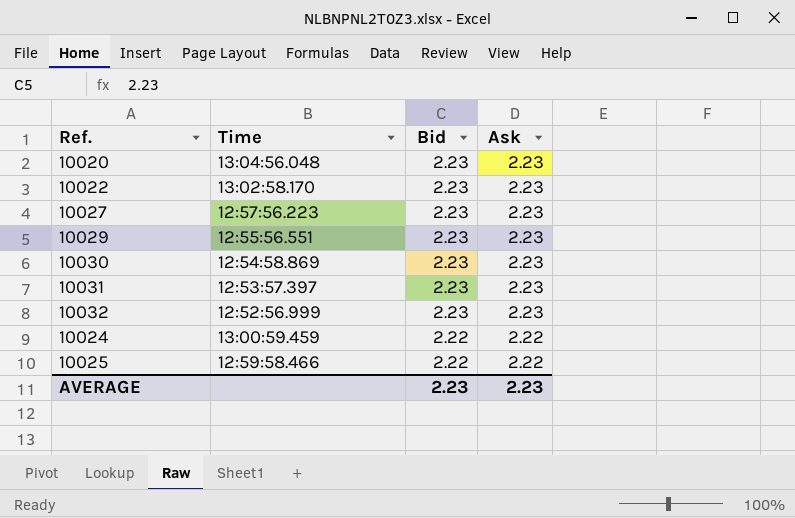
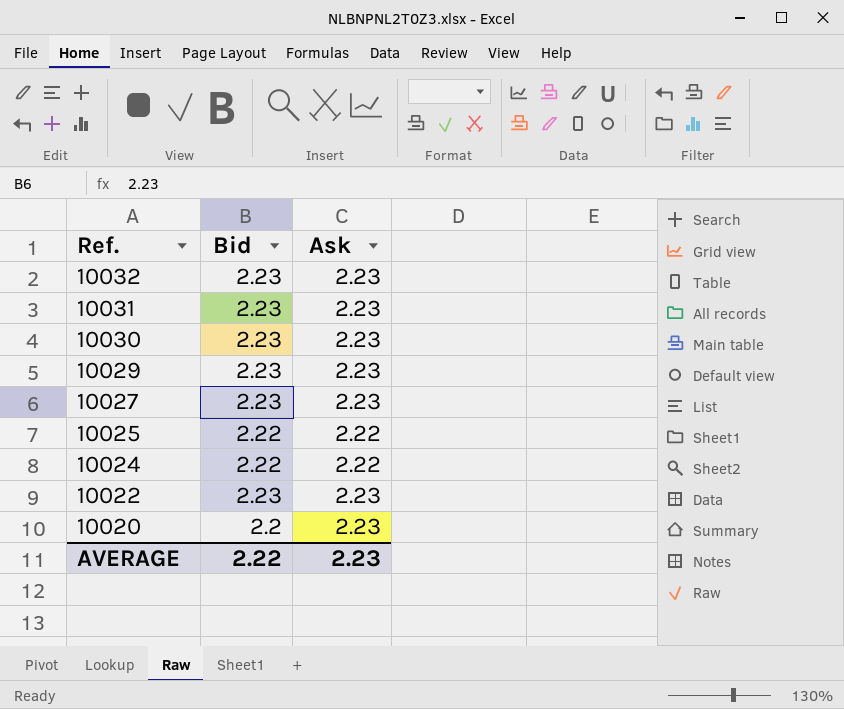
row order: Bid descending -> Ref. descending
column Time | position: 2 -> none
10020 | Bid: 2.23 -> 2.2
AVERAGE | Bid: 2.23 -> 2.22

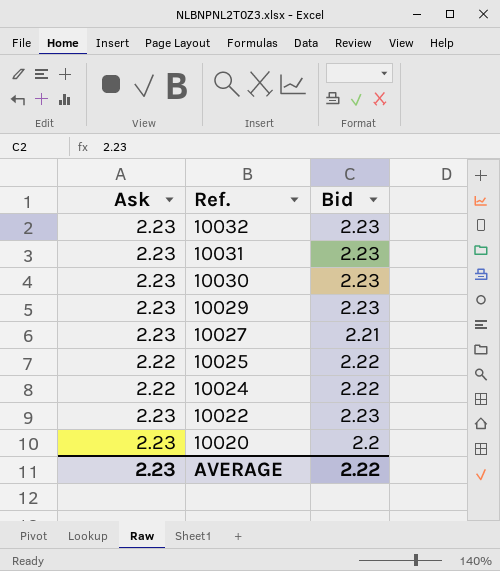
column Ask | position: 3 -> 1
10027 | Bid: 2.23 -> 2.21

